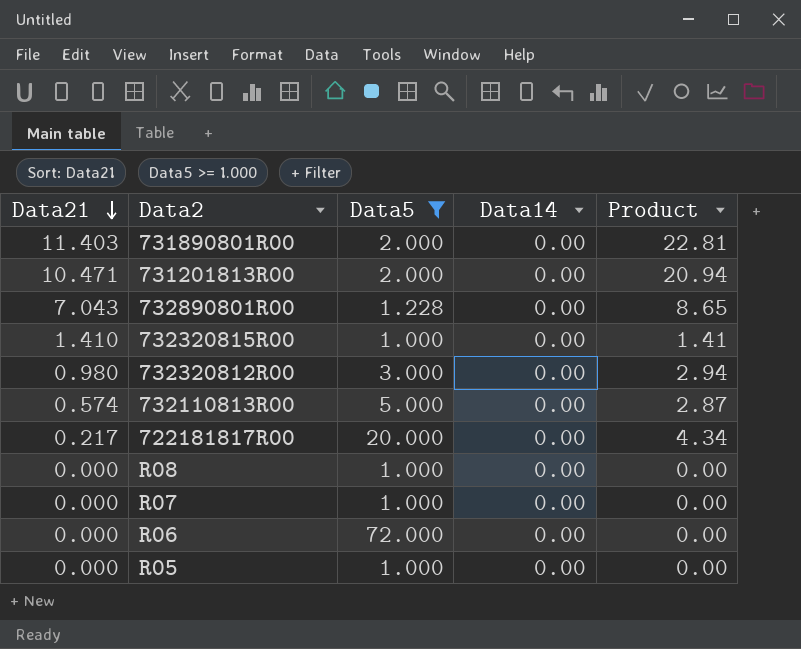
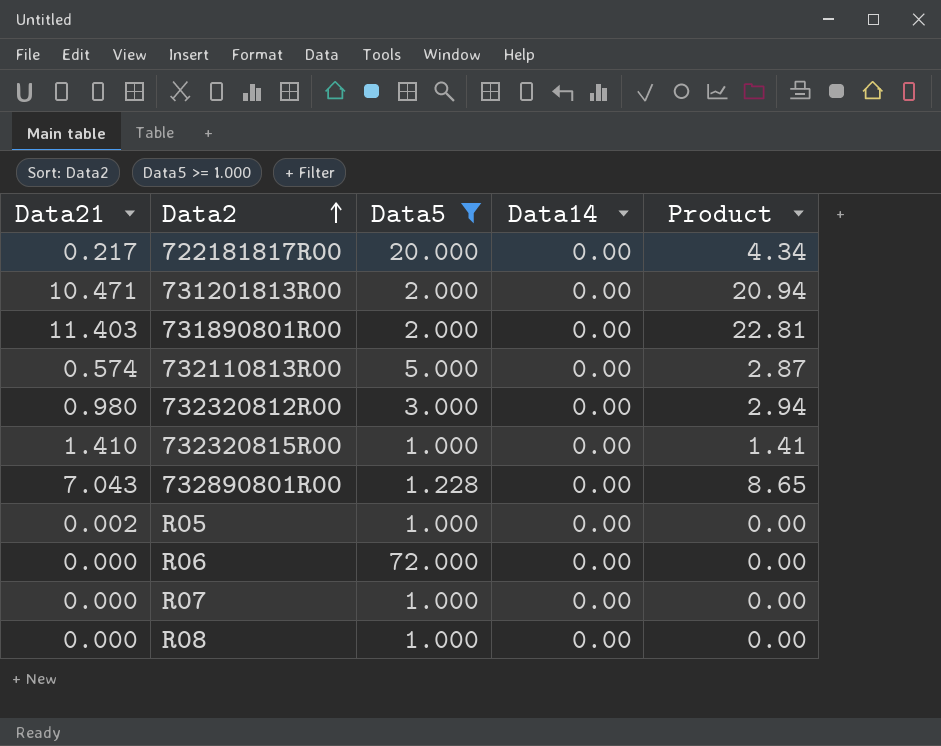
row order: Data21 descending -> Data2 ascending
R05 | Data21: 0.000 -> 0.002

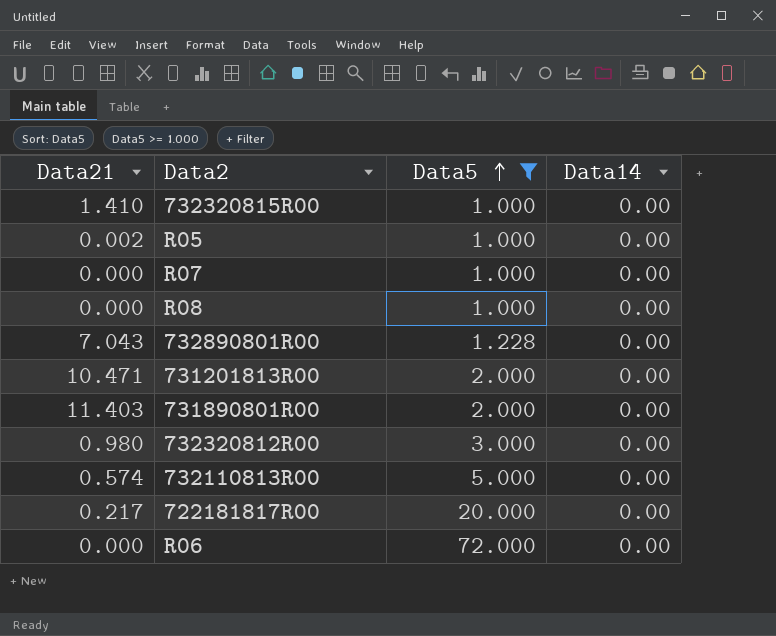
row order: Data2 ascending -> Data5 ascending
column Product | formula: [Data21] * [Data5] -> none

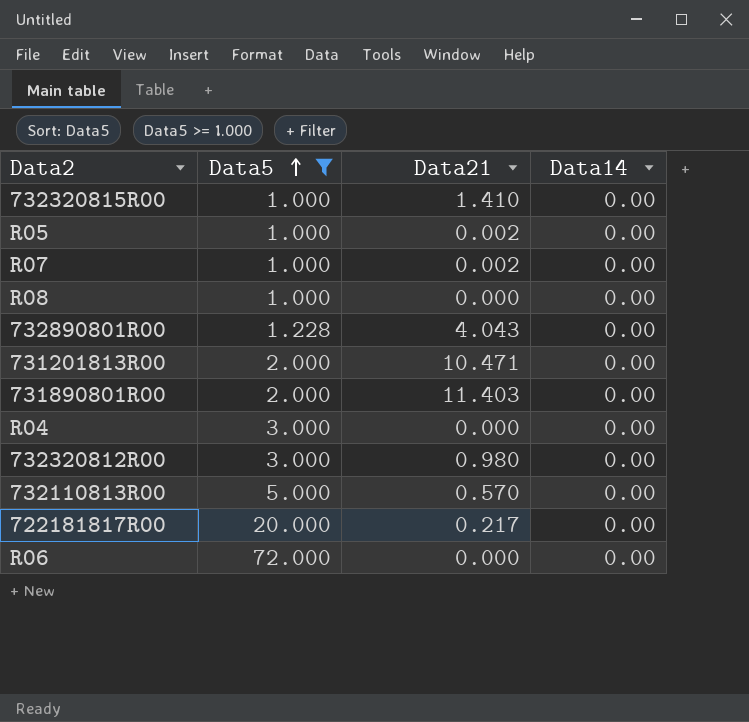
column Data21 | position: 1 -> 3
R07 | Data21: 0.000 -> 0.002
732890801R00 | Data21: 7.043 -> 4.043
row R04: none -> 3.000 | 0.000 | 0.00
732110813R00 | Data21: 0.574 -> 0.570

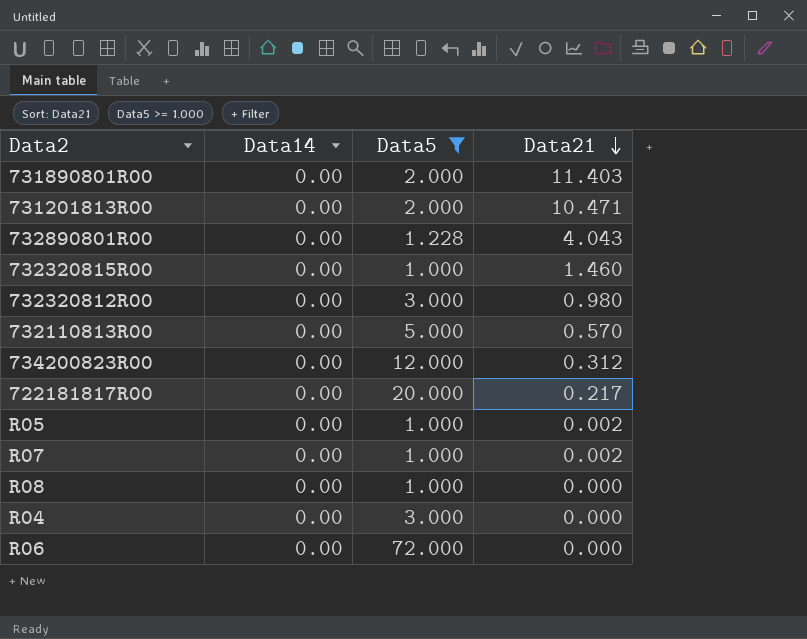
row order: Data5 ascending -> Data21 descending
column Data14 | position: 4 -> 2
732320815R00 | Data21: 1.410 -> 1.460
row 734200823R00: none -> 0.00 | 12.000 | 0.312

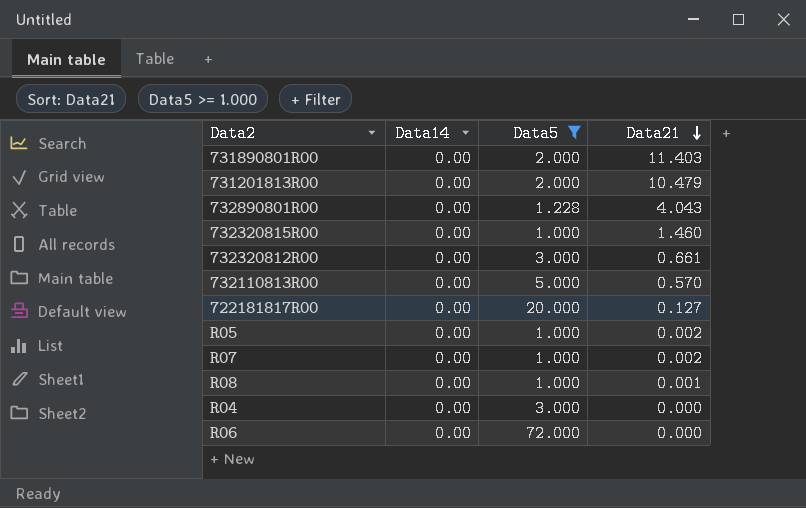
row 734200823R00: 0.00 | 12.000 | 0.312 -> none
731201813R00 | Data21: 10.471 -> 10.479
732320812R00 | Data21: 0.980 -> 0.661
722181817R00 | Data21: 0.217 -> 0.127
R08 | Data21: 0.000 -> 0.001

